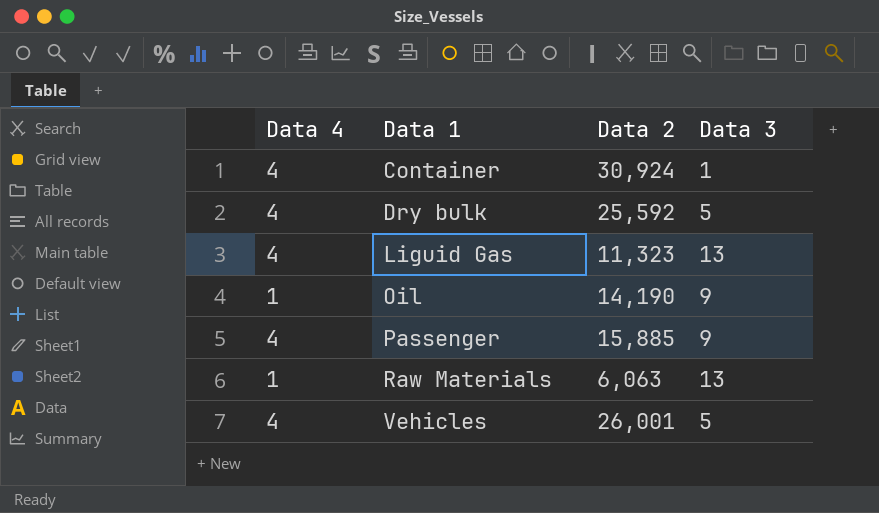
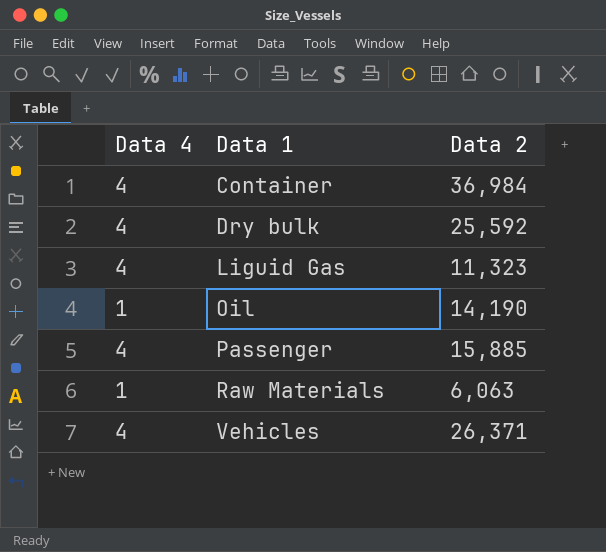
column Data 3 | position: 4 -> none
Container | Data 2: 30,924 -> 36,984
Vehicles | Data 2: 26,001 -> 26,371

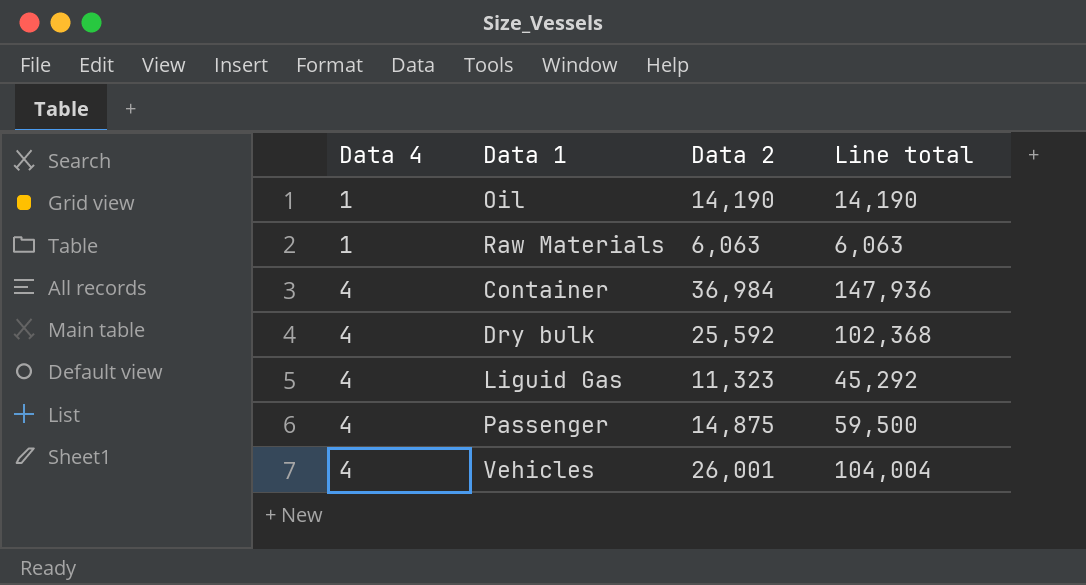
row order: Data 1 ascending -> Data 4 ascending
column Line total | formula: none -> [Data 4] * [Data 2]
Passenger | Data 2: 15,885 -> 14,875
Vehicles | Data 2: 26,371 -> 26,001

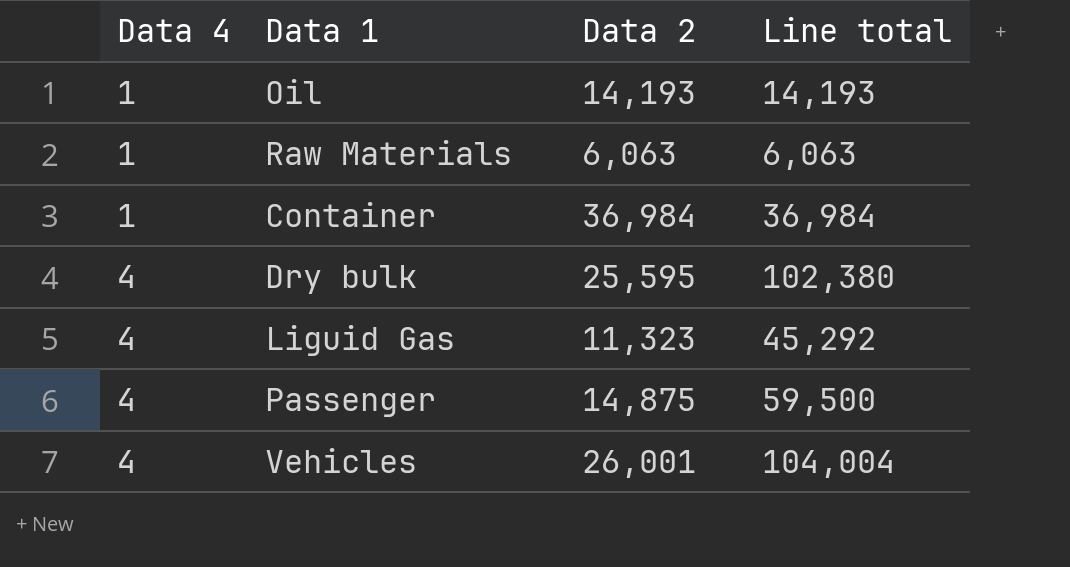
Oil | Data 2: 14,190 -> 14,193
Oil | Line total: 14,190 -> 14,193
Container | Data 4: 4 -> 1
Container | Line total: 147,936 -> 36,984
Dry bulk | Data 2: 25,592 -> 25,595
Dry bulk | Line total: 102,368 -> 102,380

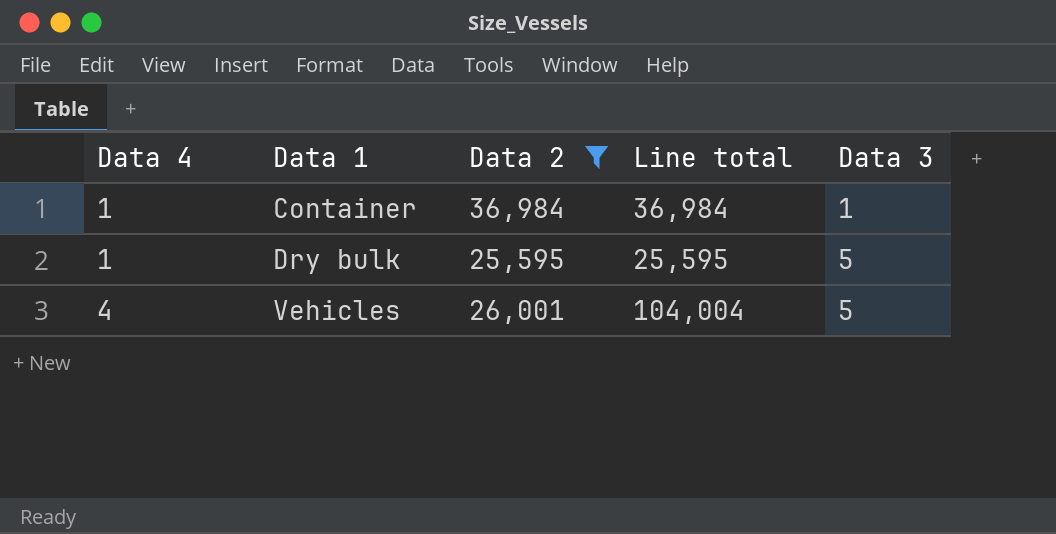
filter: none -> Data 2 >= 25,595
column Data 3 | position: none -> 5
Dry bulk | Data 4: 4 -> 1
Dry bulk | Line total: 102,380 -> 25,595

